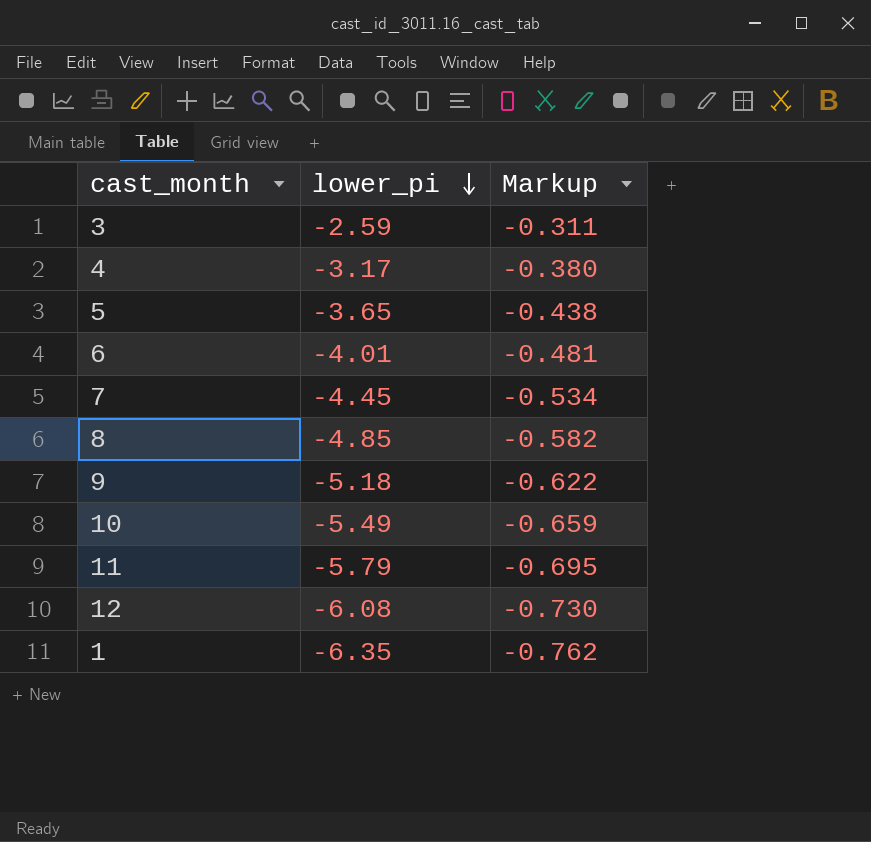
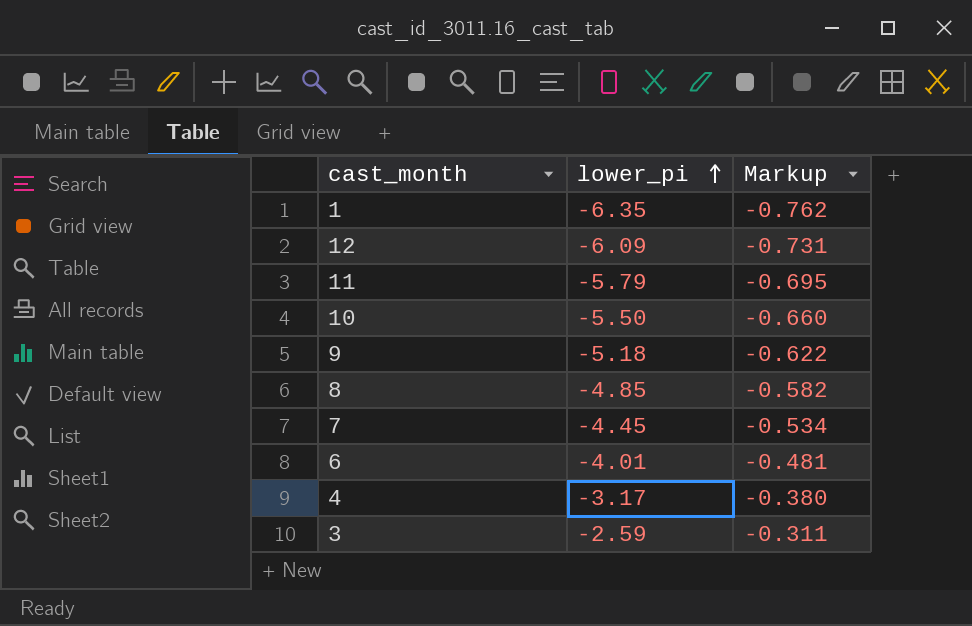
row order: lower_pi descending -> lower_pi ascending
row 5: -3.65 | -0.438 -> none
12 | lower_pi: -6.08 -> -6.09
12 | Markup: -0.730 -> -0.731
10 | lower_pi: -5.49 -> -5.50
10 | Markup: -0.659 -> -0.660

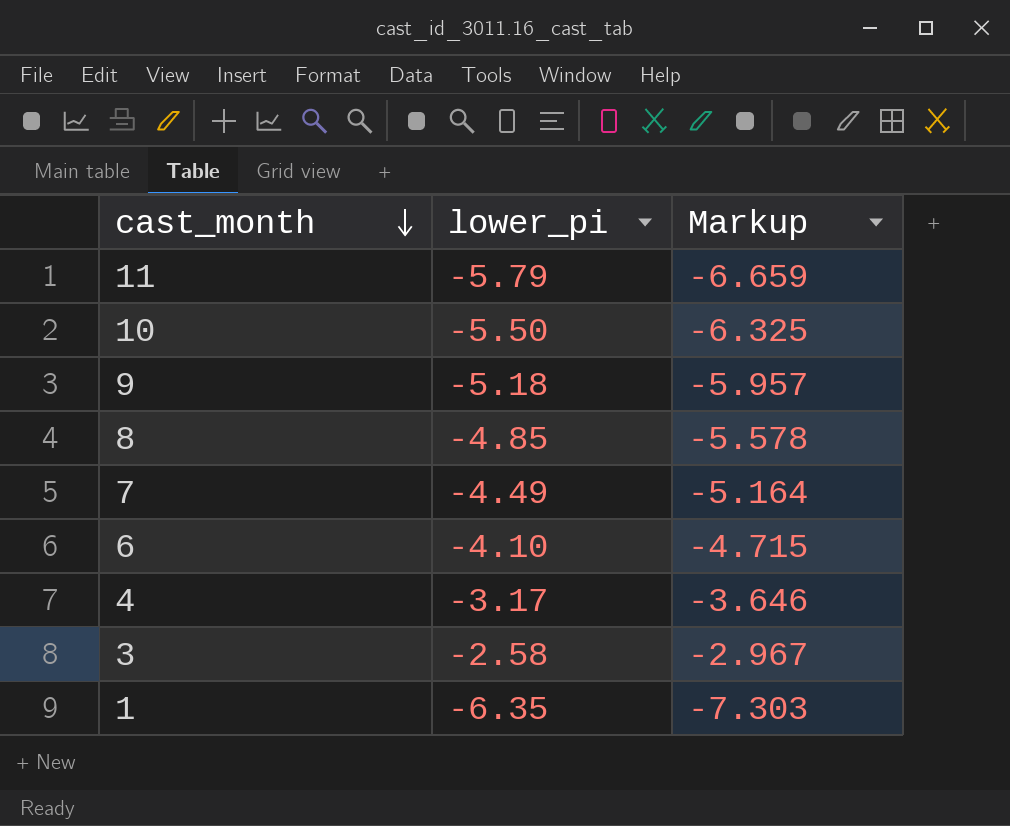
row order: lower_pi ascending -> cast_month descending
column Markup | formula: [lower_pi] * 0.12 -> [lower_pi] * 1.15
row 12: -6.09 | -0.731 -> none
7 | lower_pi: -4.45 -> -4.49
6 | lower_pi: -4.01 -> -4.10
3 | lower_pi: -2.59 -> -2.58

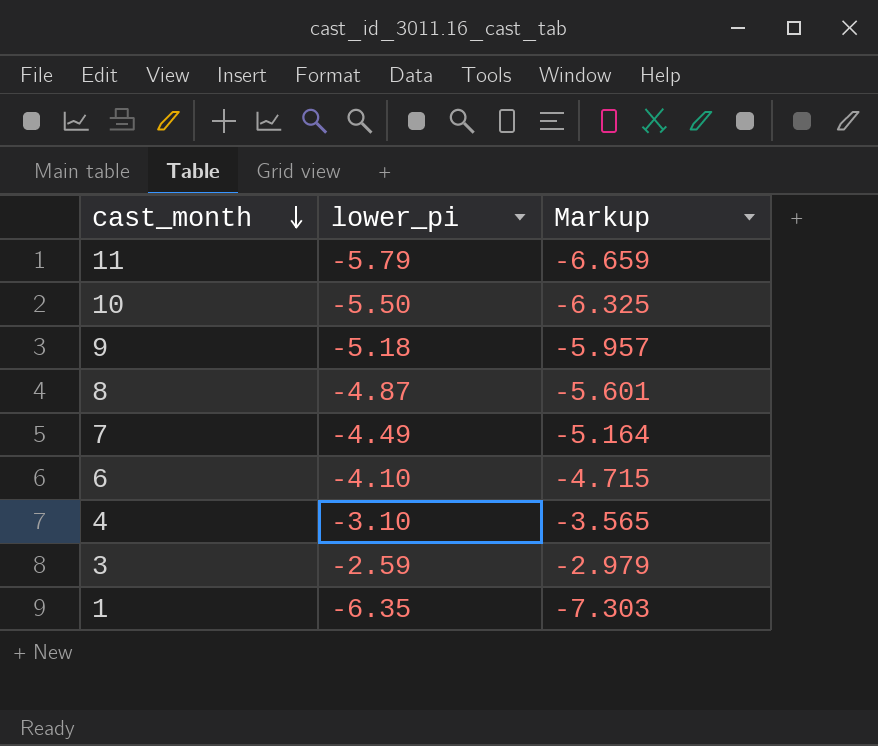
8 | lower_pi: -4.85 -> -4.87
8 | Markup: -5.578 -> -5.601
4 | lower_pi: -3.17 -> -3.10
4 | Markup: -3.646 -> -3.565
3 | lower_pi: -2.58 -> -2.59
3 | Markup: -2.967 -> -2.979

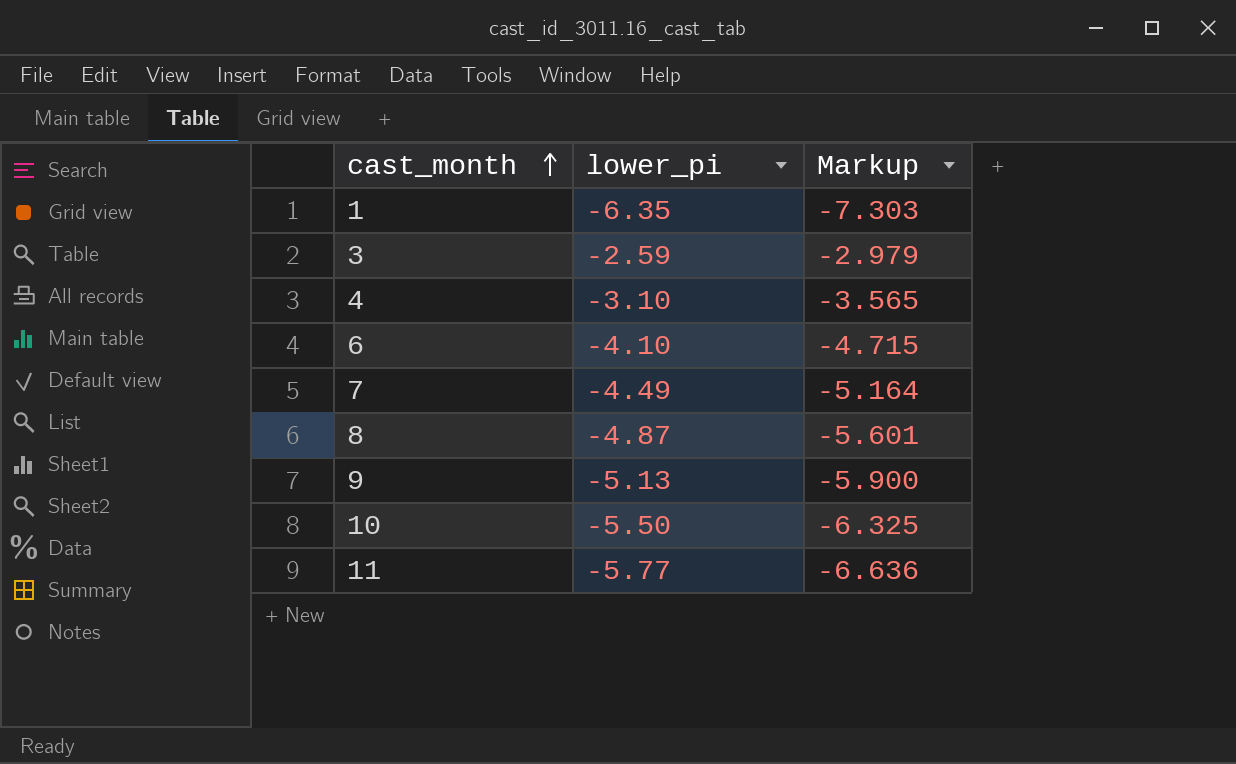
row order: cast_month descending -> cast_month ascending
9 | lower_pi: -5.18 -> -5.13
9 | Markup: -5.957 -> -5.900
11 | lower_pi: -5.79 -> -5.77
11 | Markup: -6.659 -> -6.636

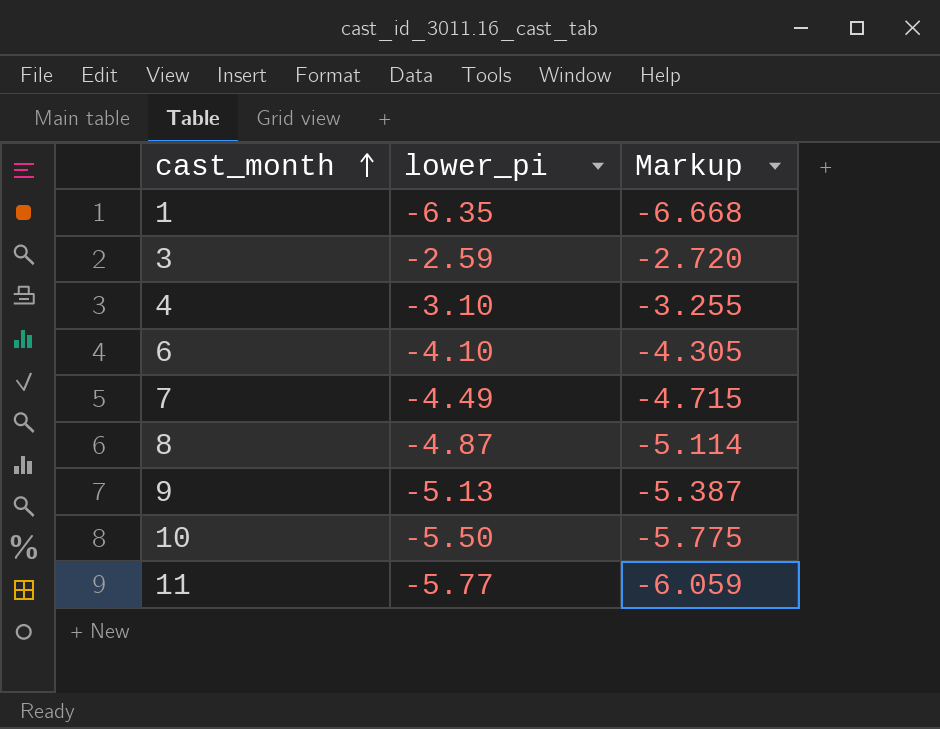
column Markup | formula: [lower_pi] * 1.15 -> [lower_pi] * 1.05

